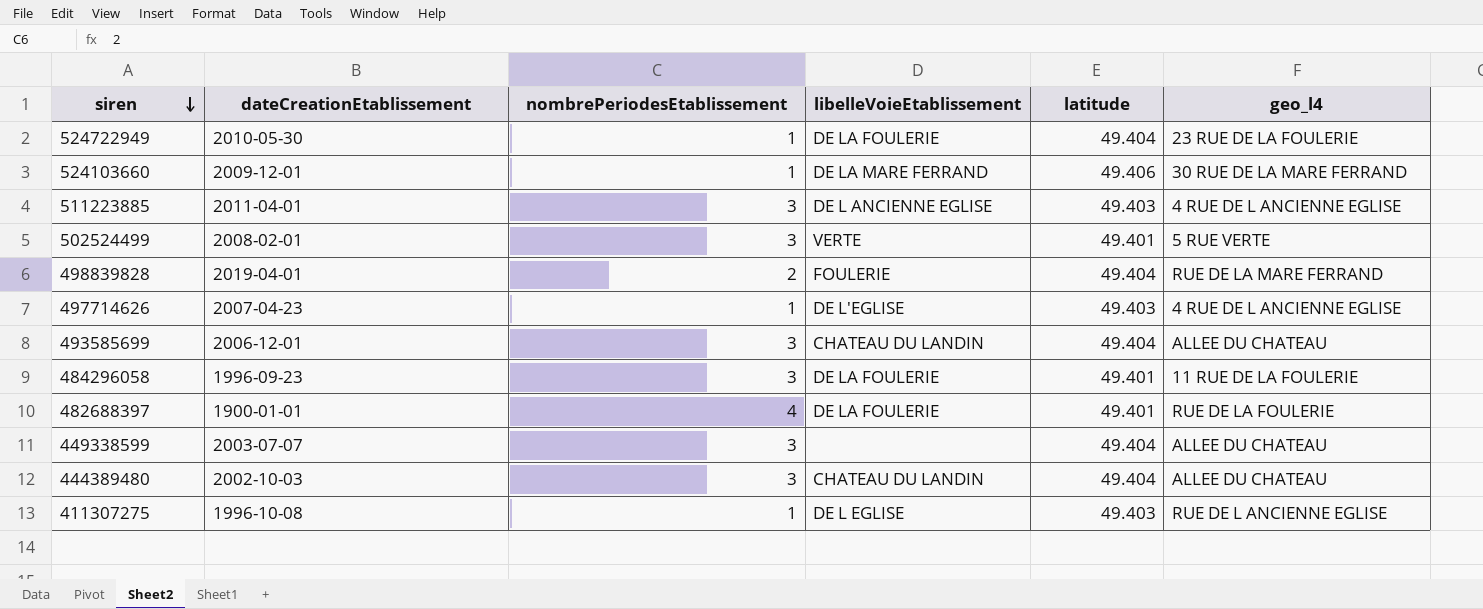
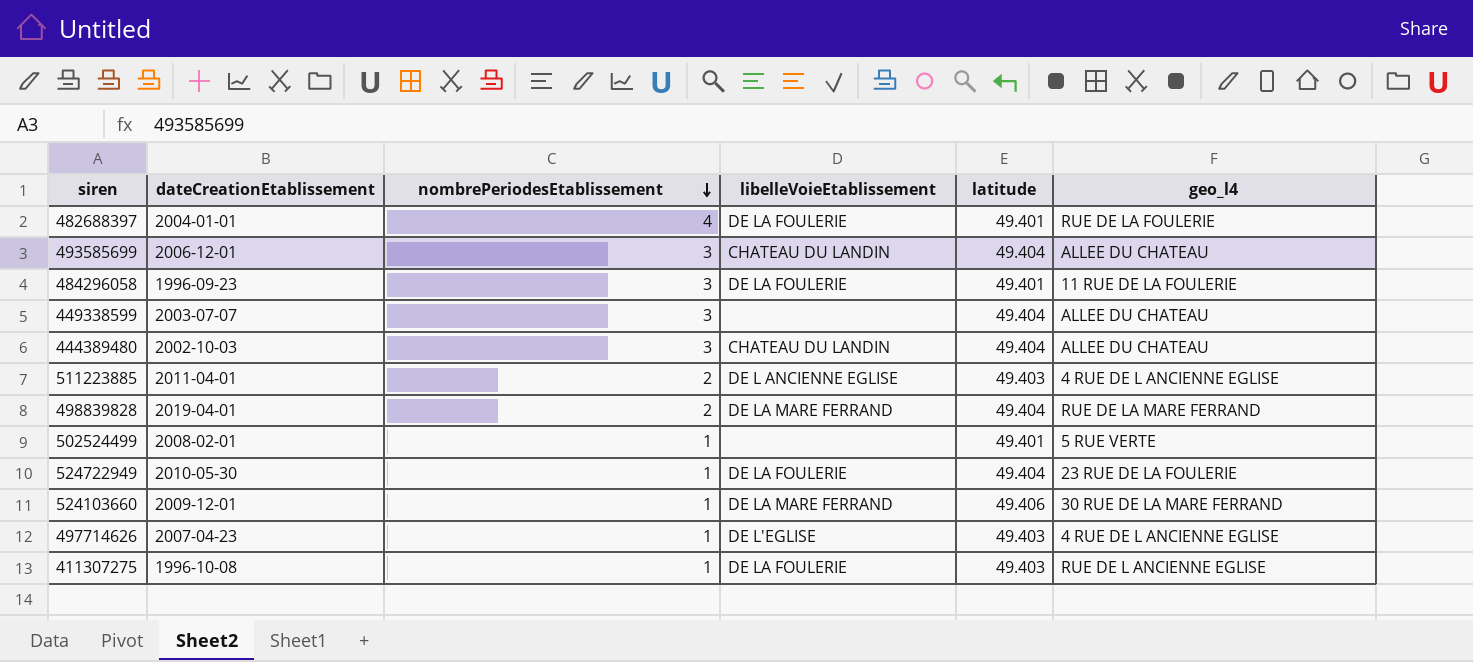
row order: siren descending -> nombrePeriodesEtablissement descending
482688397 | dateCreationEtablissement: 1900-01-01 -> 2004-01-01
511223885 | nombrePeriodesEtablissement: 3 -> 2
498839828 | libelleVoieEtablissement: FOULERIE -> DE LA MARE FERRAND
502524499 | nombrePeriodesEtablissement: 3 -> 1
502524499 | libelleVoieEtablissement: VERTE -> none
411307275 | libelleVoieEtablissement: DE L EGLISE -> DE LA FOULERIE

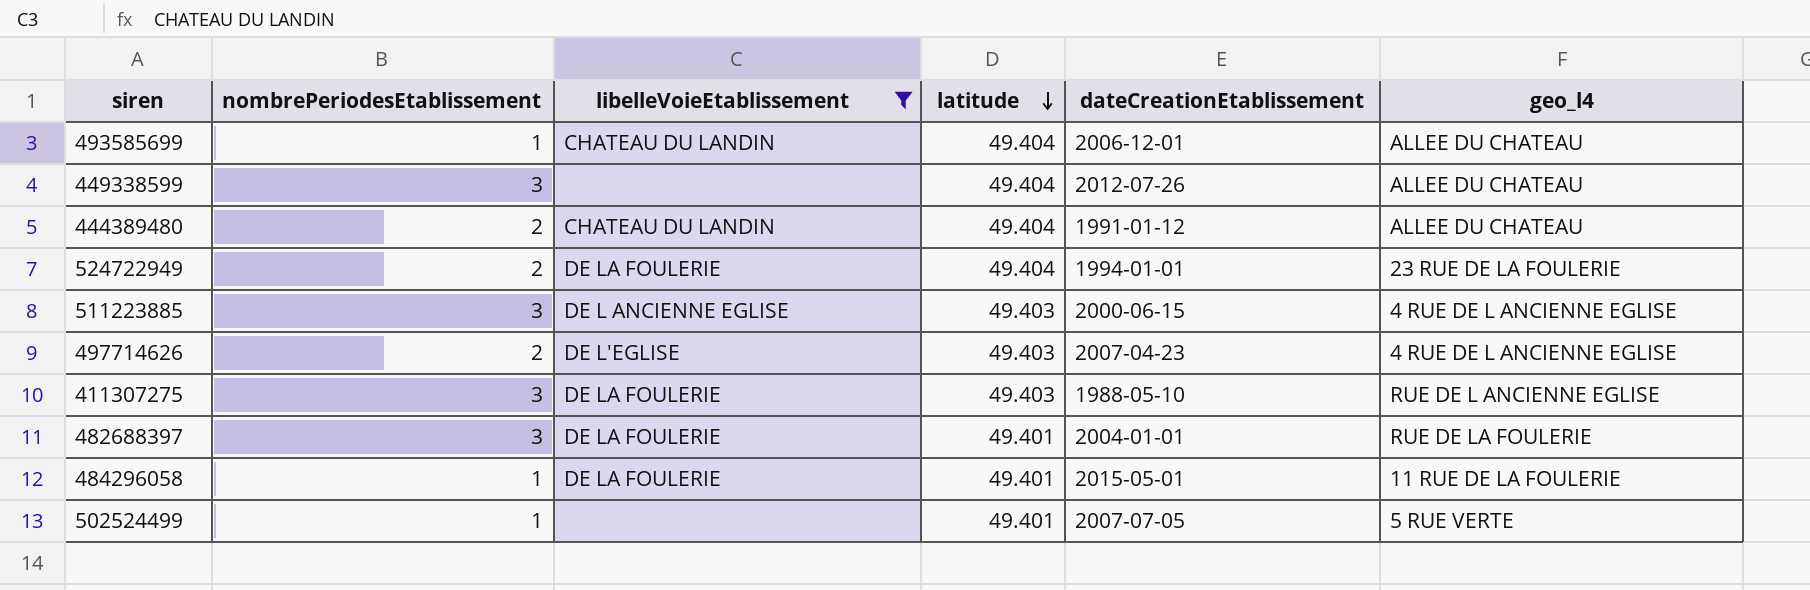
filter: none -> libelleVoieEtablissement != DE LA MARE FERRAND
row order: nombrePeriodesEtablissement descending -> latitude descending
column dateCreationEtablissement | position: 2 -> 5
493585699 | nombrePeriodesEtablissement: 3 -> 1
449338599 | dateCreationEtablissement: 2003-07-07 -> 2012-07-26
444389480 | nombrePeriodesEtablissement: 3 -> 2
444389480 | dateCreationEtablissement: 2002-10-03 -> 1991-01-12
524722949 | nombrePeriodesEtablissement: 1 -> 2
524722949 | dateCreationEtablissement: 2010-05-30 -> 1994-01-01
511223885 | nombrePeriodesEtablissement: 2 -> 3
511223885 | dateCreationEtablissement: 2011-04-01 -> 2000-06-15
497714626 | nombrePeriodesEtablissement: 1 -> 2
411307275 | nombrePeriodesEtablissement: 1 -> 3
411307275 | dateCreationEtablissement: 1996-10-08 -> 1988-05-10
482688397 | nombrePeriodesEtablissement: 4 -> 3
484296058 | nombrePeriodesEtablissement: 3 -> 1
484296058 | dateCreationEtablissement: 1996-09-23 -> 2015-05-01
502524499 | dateCreationEtablissement: 2008-02-01 -> 2007-07-05

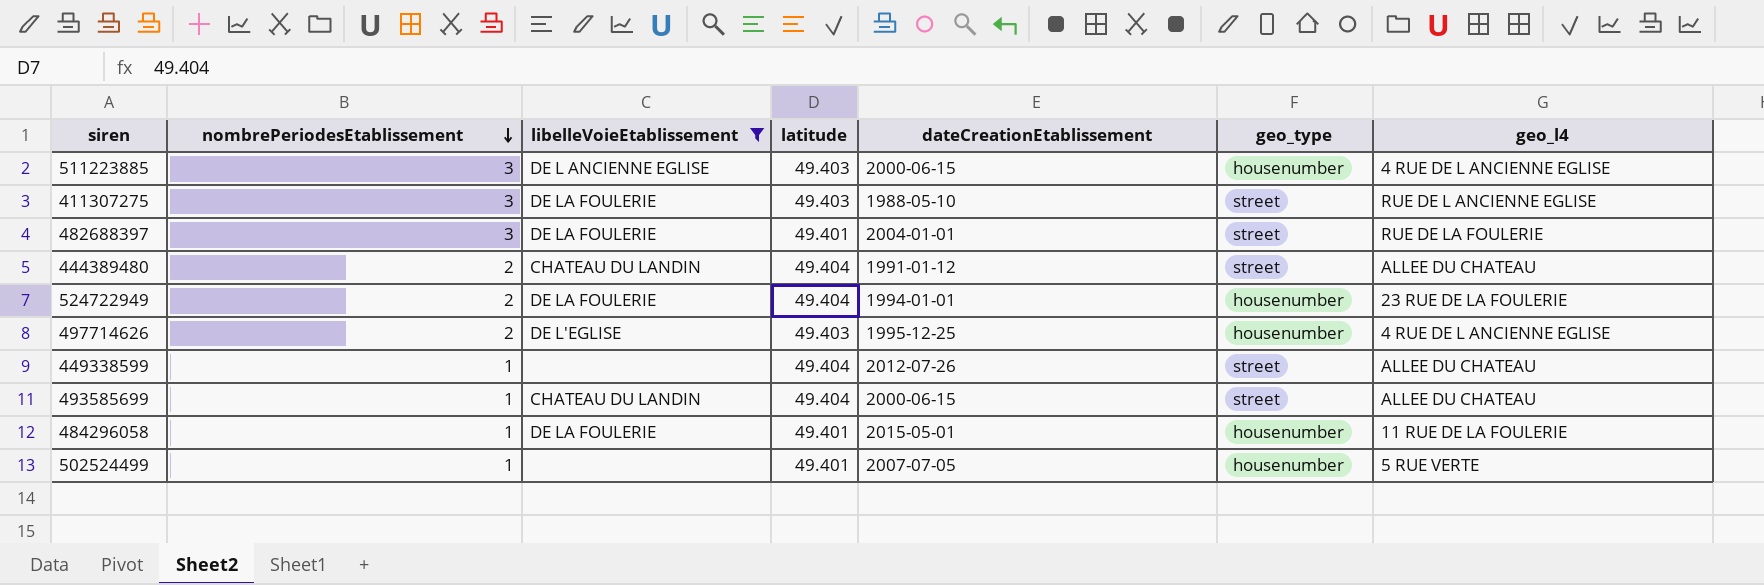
row order: latitude descending -> nombrePeriodesEtablissement descending
column geo_type | position: none -> 6
497714626 | dateCreationEtablissement: 2007-04-23 -> 1995-12-25
449338599 | nombrePeriodesEtablissement: 3 -> 1
493585699 | dateCreationEtablissement: 2006-12-01 -> 2000-06-15

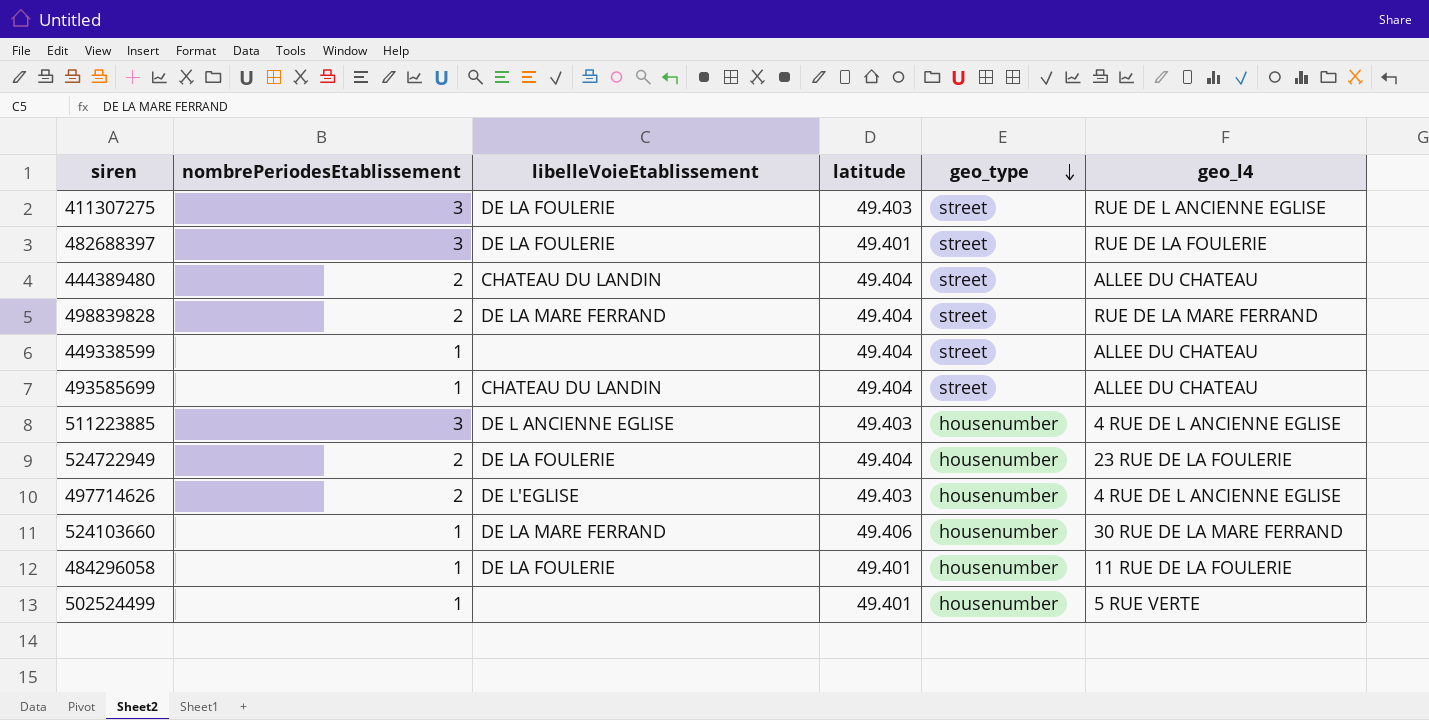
filter: libelleVoieEtablissement != DE LA MARE FERRAND -> none
row order: nombrePeriodesEtablissement descending -> geo_type descending
column dateCreationEtablissement | position: 5 -> none

